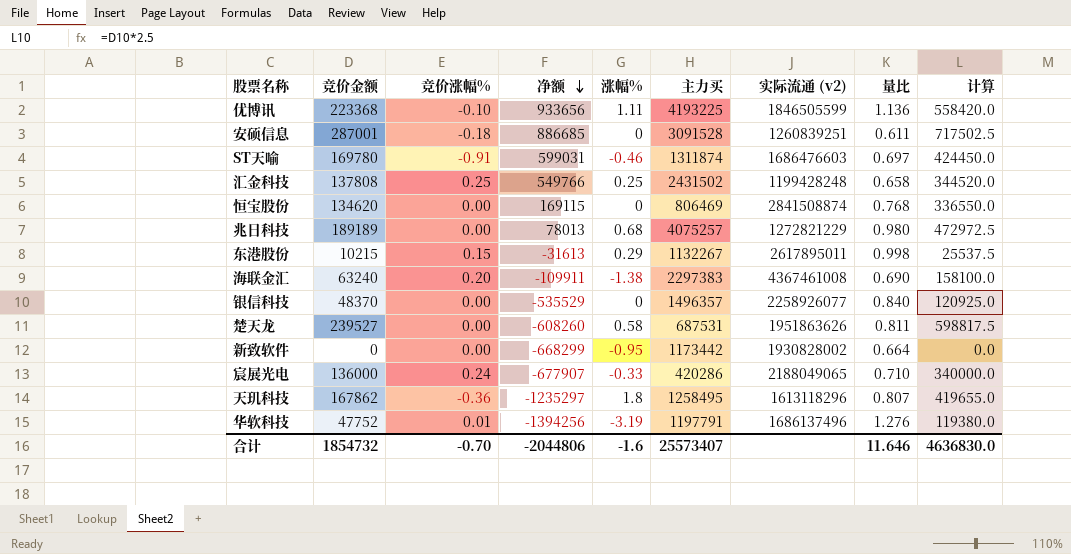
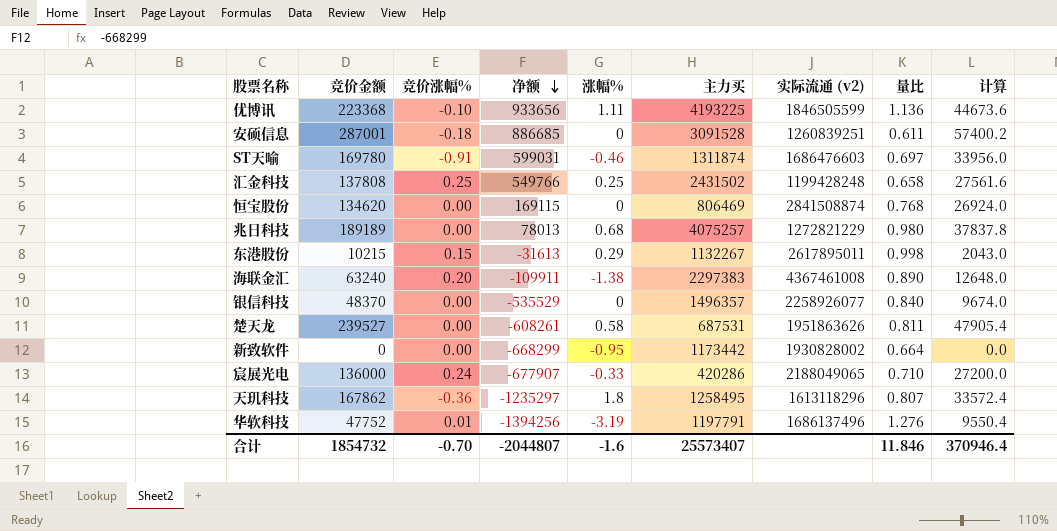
column 计算 | formula: [竞价金额] * 2.5 -> [竞价金额] * 0.2
海联金汇 | 量比: 0.690 -> 0.890
楚天龙 | 净额: -608260 -> -608261
合计 | 净额: -2044806 -> -2044807
合计 | 量比: 11.646 -> 11.846
合计 | 计算: 4636830.0 -> 370946.4

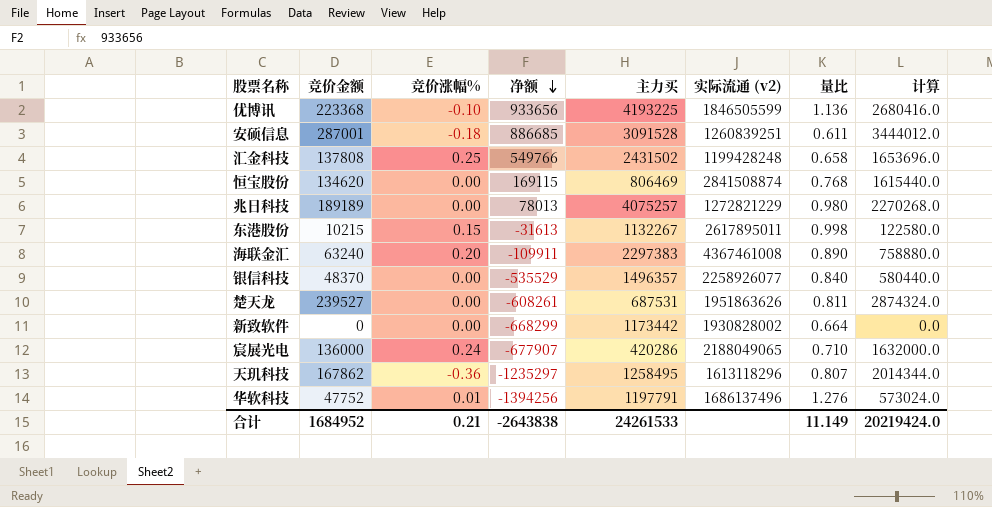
column 涨幅% | position: 5 -> none
column 计算 | formula: [竞价金额] * 0.2 -> [竞价金额] * 12
row ST天喻: 169780 | -0.91 | 599031 | -0.46 | 1311874 | 1686476603 | 0.697 | 33956.0 -> none
合计 | 竞价金额: 1854732 -> 1684952
合计 | 竞价涨幅%: -0.70 -> 0.21
合计 | 净额: -2044807 -> -2643838
合计 | 主力买: 25573407 -> 24261533
合计 | 量比: 11.846 -> 11.149
合计 | 计算: 370946.4 -> 20219424.0

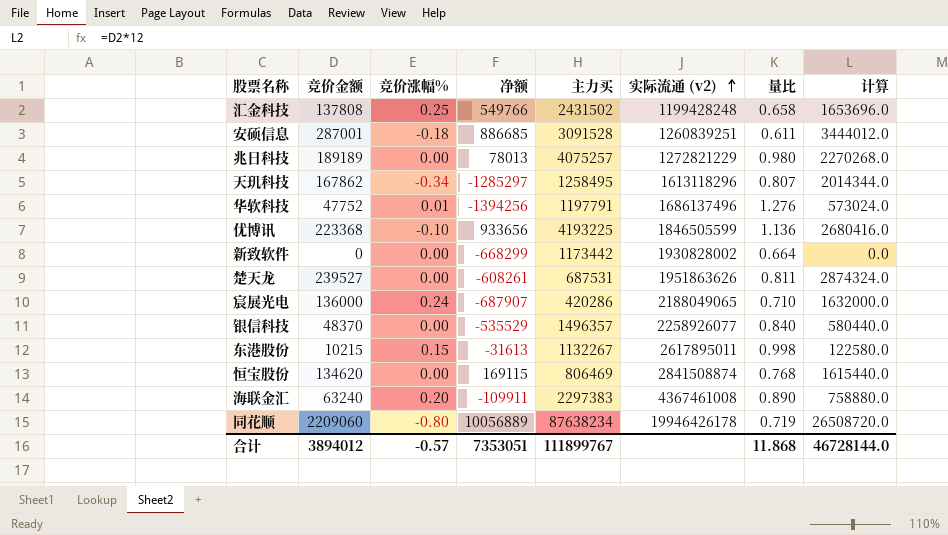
row order: 净额 descending -> 实际流通 (v2) ascending
天玑科技 | 竞价涨幅%: -0.36 -> -0.34
天玑科技 | 净额: -1235297 -> -1285297
宸展光电 | 净额: -677907 -> -687907
row 同花顺: none -> 2209060 | -0.80 | 10056889 | 87638234 | 19946426178 | 0.719 | 26508720.0
合计 | 竞价金额: 1684952 -> 3894012
合计 | 竞价涨幅%: 0.21 -> -0.57
合计 | 净额: -2643838 -> 7353051
合计 | 主力买: 24261533 -> 111899767
合计 | 量比: 11.149 -> 11.868
合计 | 计算: 20219424.0 -> 46728144.0

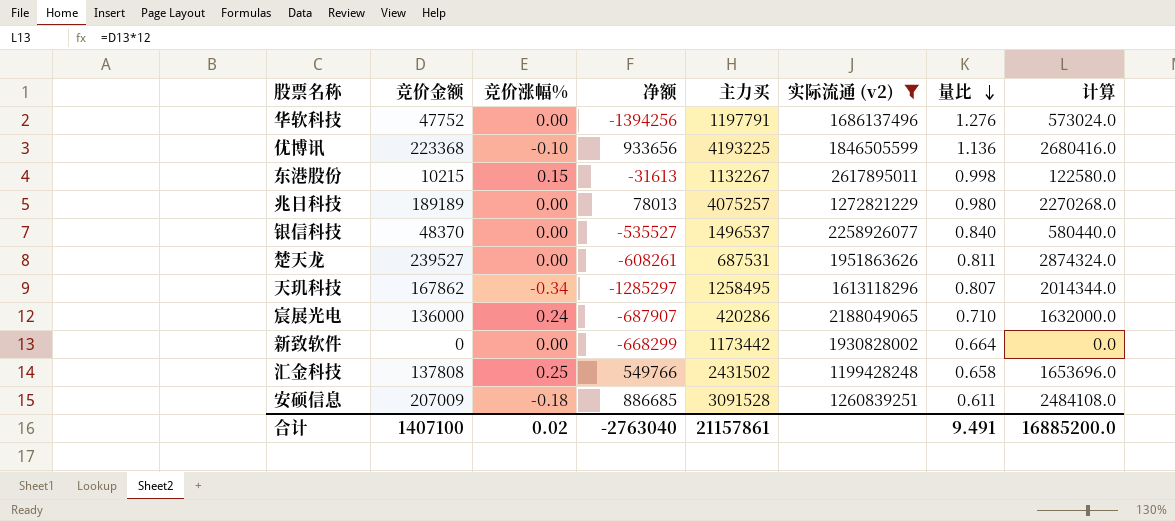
filter: none -> 实际流通 (v2) <= 2617895011
row order: 实际流通 (v2) ascending -> 量比 descending
华软科技 | 竞价涨幅%: 0.01 -> 0.00
银信科技 | 净额: -535529 -> -535527
银信科技 | 主力买: 1496357 -> 1496537
安硕信息 | 竞价金额: 287001 -> 207009
安硕信息 | 计算: 3444012.0 -> 2484108.0
合计 | 竞价金额: 3894012 -> 1407100
合计 | 竞价涨幅%: -0.57 -> 0.02
合计 | 净额: 7353051 -> -2763040
合计 | 主力买: 111899767 -> 21157861
合计 | 量比: 11.868 -> 9.491
合计 | 计算: 46728144.0 -> 16885200.0

